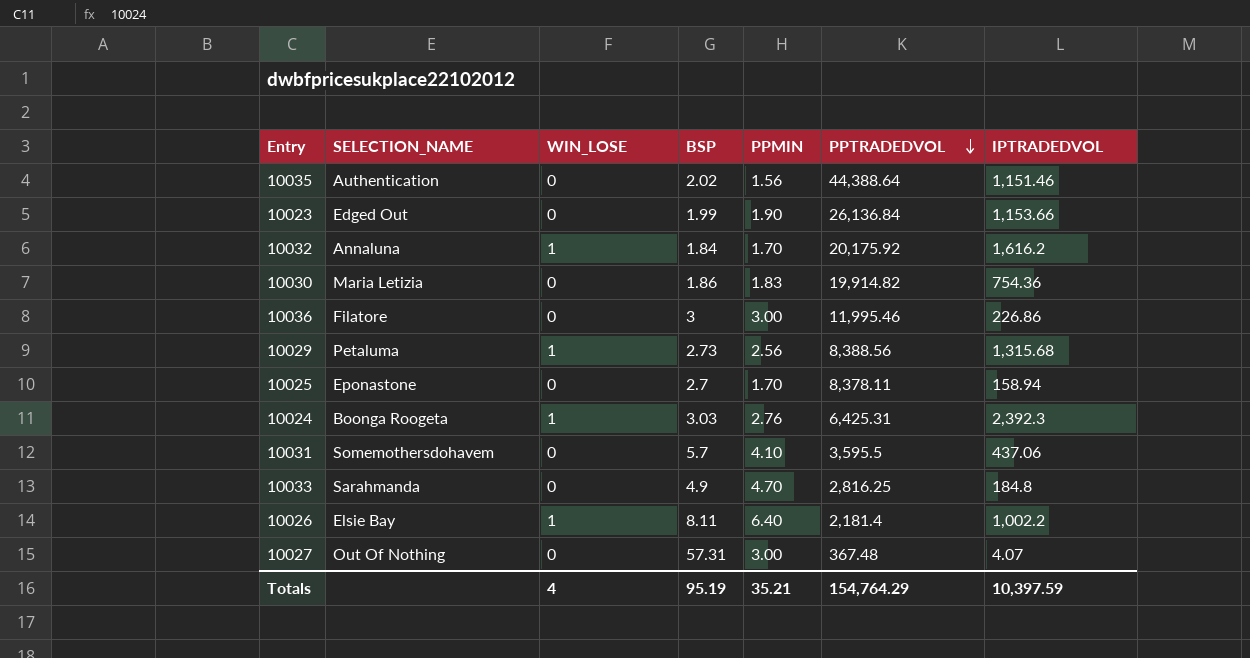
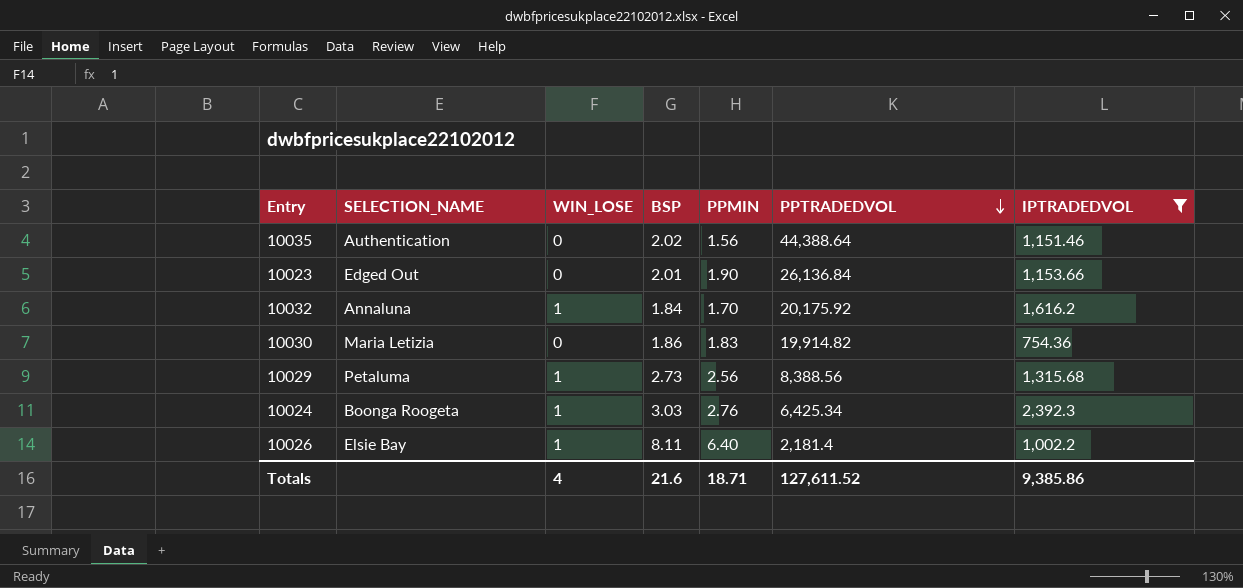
filter: none -> IPTRADEDVOL >= 754.36
10023 | BSP: 1.99 -> 2.01
10024 | PPTRADEDVOL: 6,425.31 -> 6,425.34
Totals | BSP: 95.19 -> 21.6
Totals | PPMIN: 35.21 -> 18.71
Totals | PPTRADEDVOL: 154,764.29 -> 127,611.52
Totals | IPTRADEDVOL: 10,397.59 -> 9,385.86

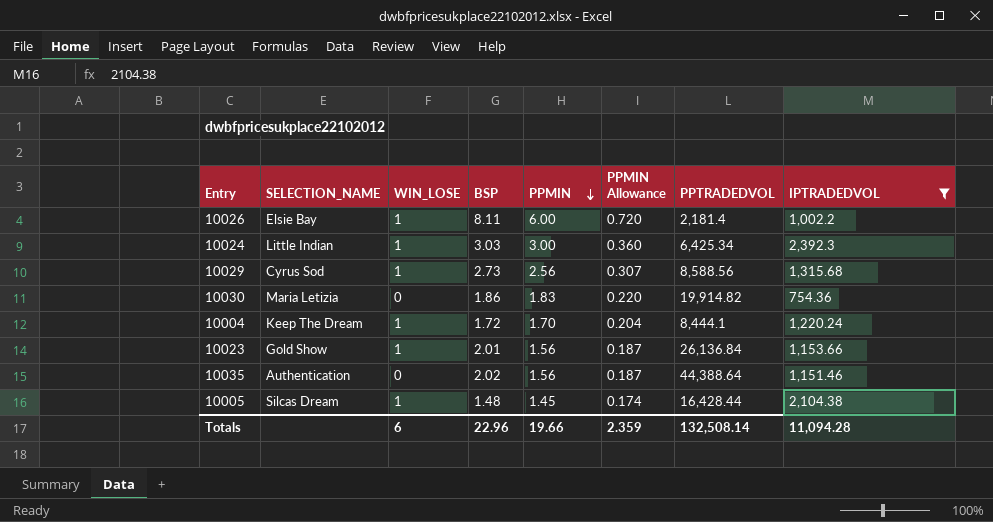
row order: PPTRADEDVOL descending -> PPMIN descending
column PPMIN Allowance | formula: none -> [PPMIN] * 0.12
row 10032: Annaluna | 1 | 1.84 | 1.70 | 20,175.92 | 1,616.2 -> none
10026 | PPMIN: 6.40 -> 6.00
10024 | SELECTION_NAME: Boonga Roogeta -> Little Indian
10024 | PPMIN: 2.76 -> 3.00
10029 | SELECTION_NAME: Petaluma -> Cyrus Sod
10029 | PPTRADEDVOL: 8,388.56 -> 8,588.56
row 10004: none -> Keep The Dream | 1 | 1.72 | 1.70 | 0.204 | 8,444.1 | 1,220.24
10023 | SELECTION_NAME: Edged Out -> Gold Show
10023 | WIN_LOSE: 0 -> 1
10023 | PPMIN: 1.90 -> 1.56
row 10005: none -> Silcas Dream | 1 | 1.48 | 1.45 | 0.174 | 16,428.44 | 2,104.38
Totals | WIN_LOSE: 4 -> 6
Totals | BSP: 21.6 -> 22.96
Totals | PPMIN: 18.71 -> 19.66
Totals | PPTRADEDVOL: 127,611.52 -> 132,508.14
Totals | IPTRADEDVOL: 9,385.86 -> 11,094.28

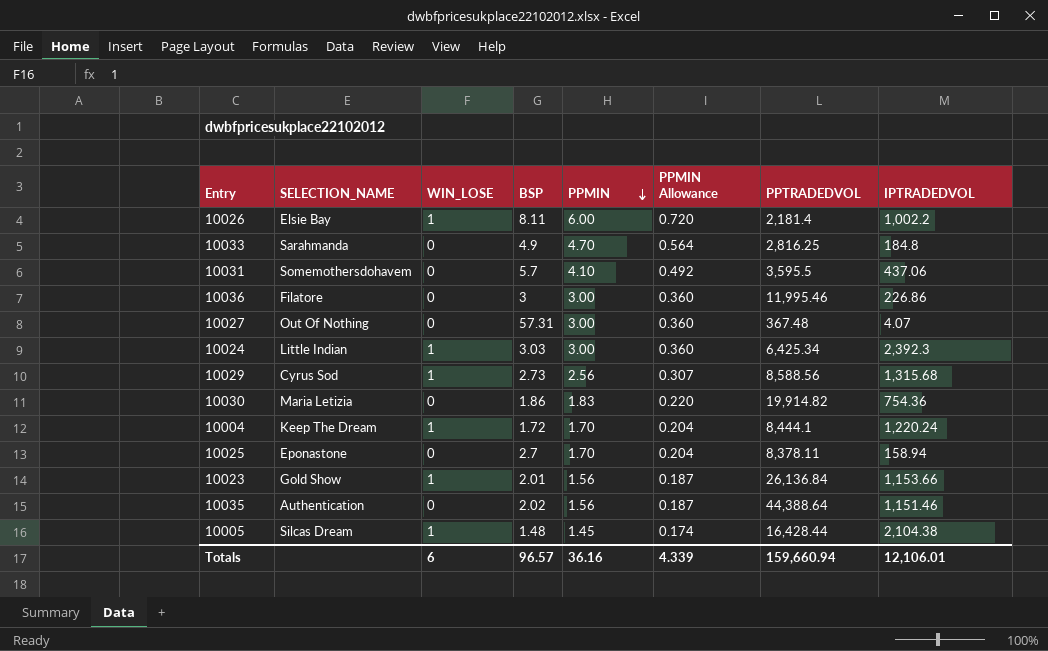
filter: IPTRADEDVOL >= 754.36 -> none
Totals | BSP: 22.96 -> 96.57
Totals | PPMIN: 19.66 -> 36.16
Totals | PPMIN Allowance: 2.359 -> 4.339
Totals | PPTRADEDVOL: 132,508.14 -> 159,660.94
Totals | IPTRADEDVOL: 11,094.28 -> 12,106.01

